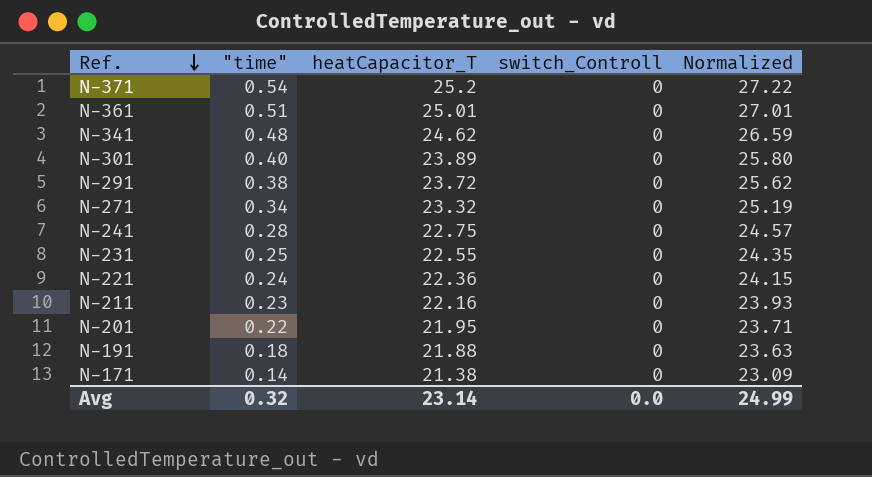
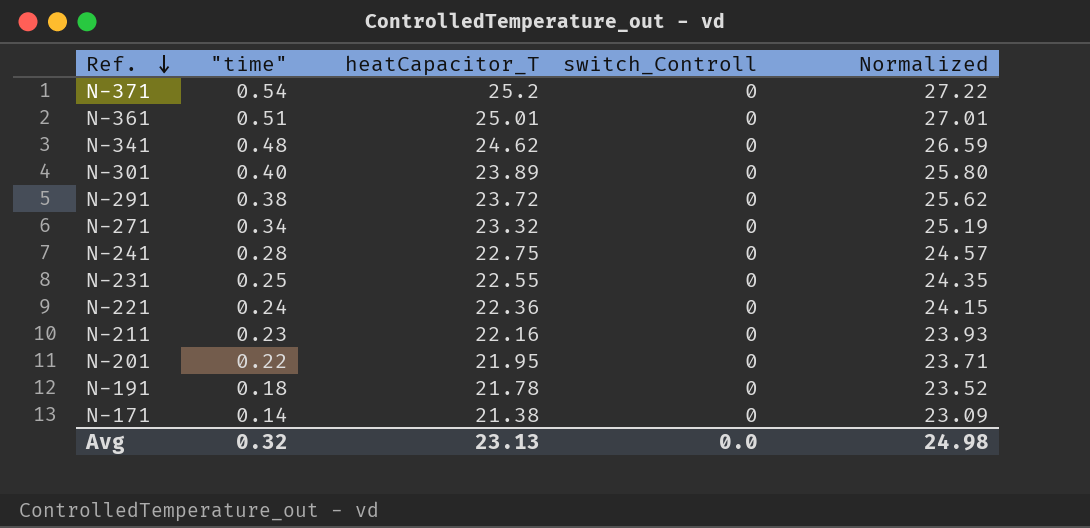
N-191 | heatCapacitor_T: 21.88 -> 21.78
N-191 | Normalized: 23.63 -> 23.52
Avg | heatCapacitor_T: 23.14 -> 23.13
Avg | Normalized: 24.99 -> 24.98

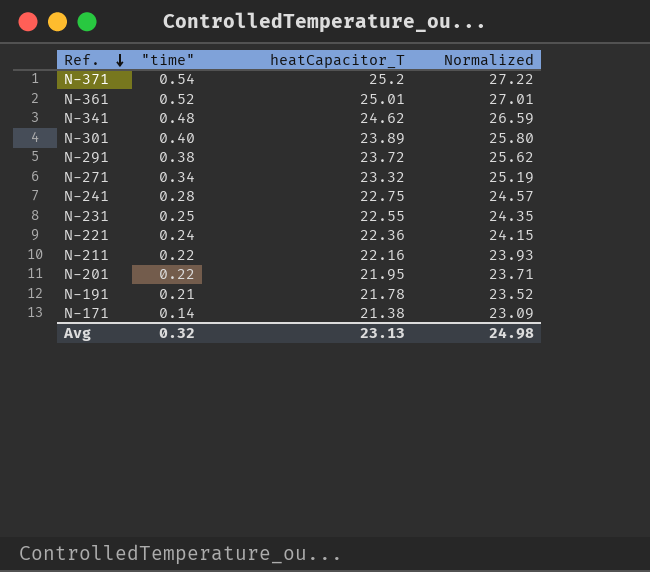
column switch_Controll | position: 4 -> none
N-361 | "time": 0.51 -> 0.52
N-211 | "time": 0.23 -> 0.22
N-191 | "time": 0.18 -> 0.21

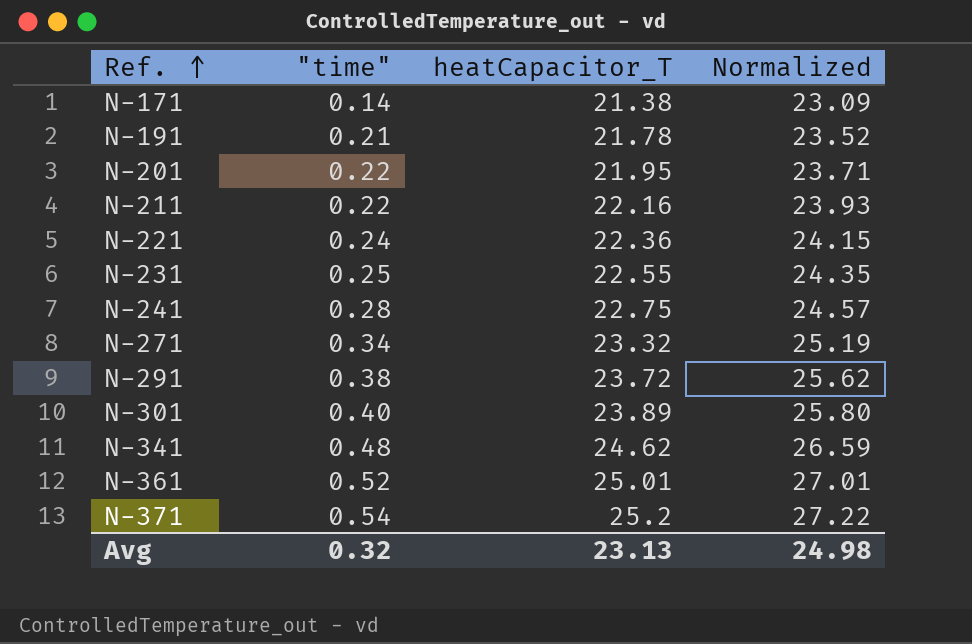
row order: Ref. descending -> Ref. ascending

